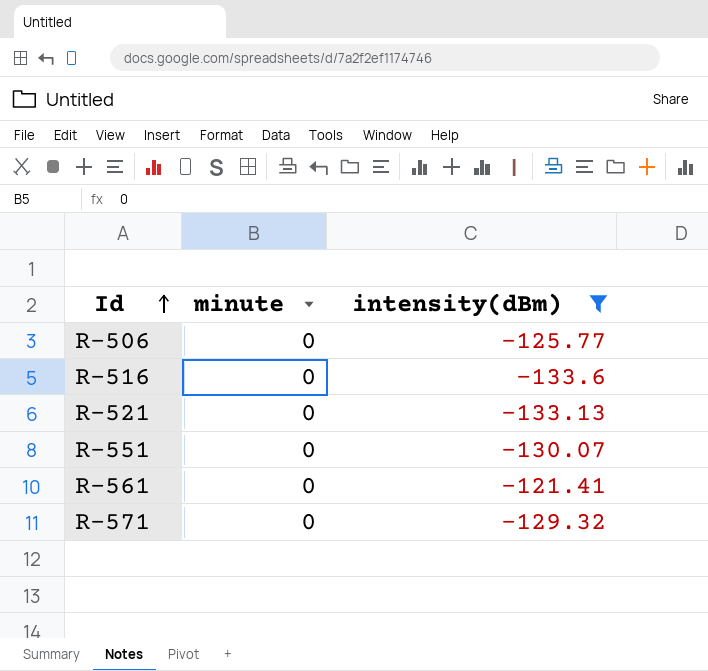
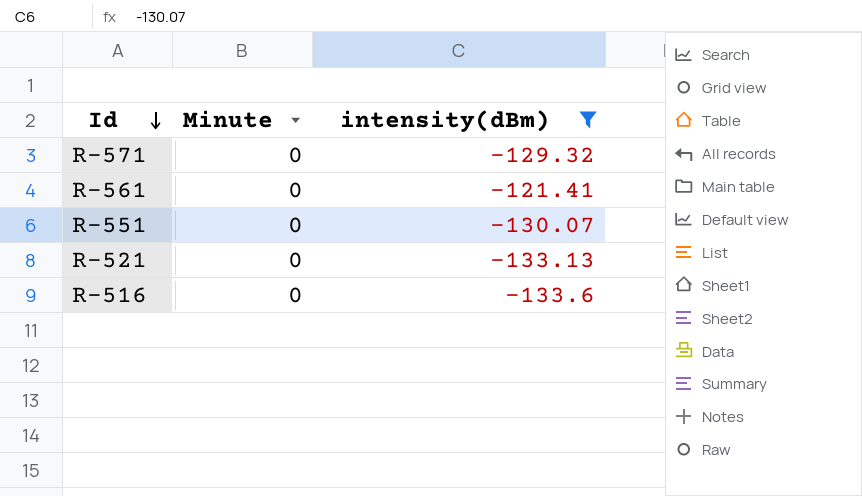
row order: Id ascending -> Id descending
column name: minute -> Minute
row R-506: 0 | -125.77 -> none

